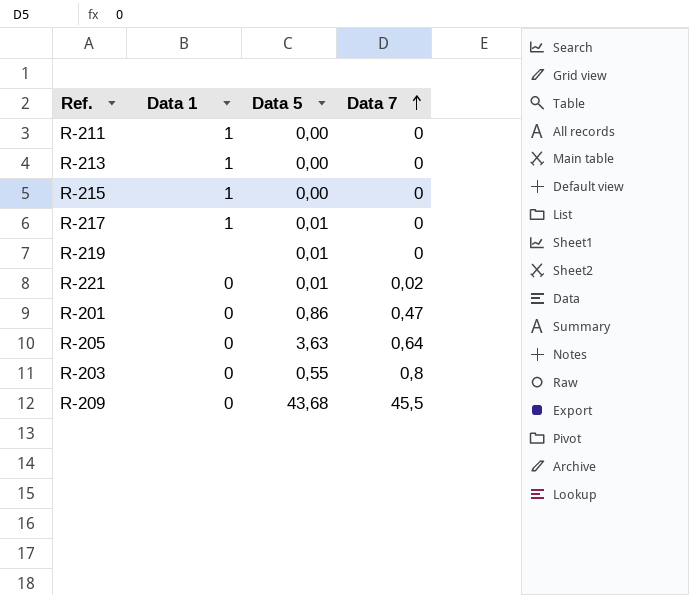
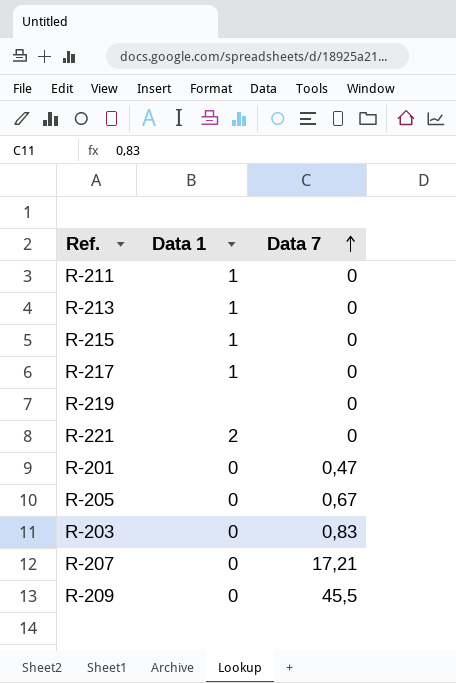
column Data 5 | position: 3 -> none
R-221 | Data 1: 0 -> 2
R-221 | Data 7: 0,02 -> 0
R-205 | Data 7: 0,64 -> 0,67
R-203 | Data 7: 0,8 -> 0,83
row R-207: none -> 0 | 17,21

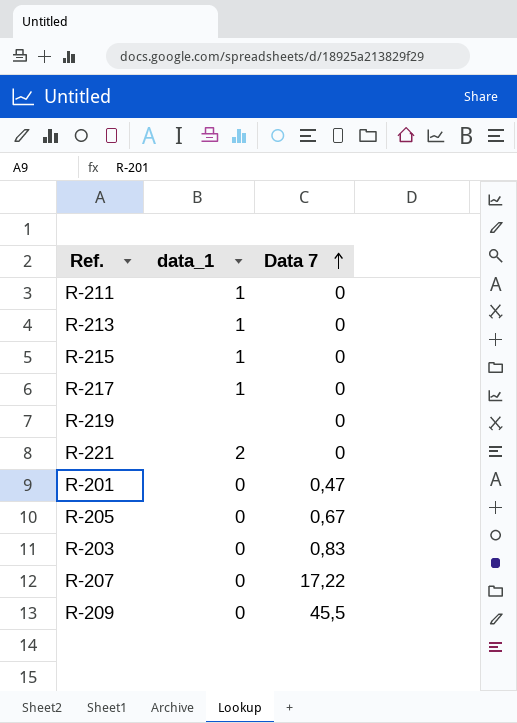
column name: Data 1 -> data_1
R-207 | Data 7: 17,21 -> 17,22

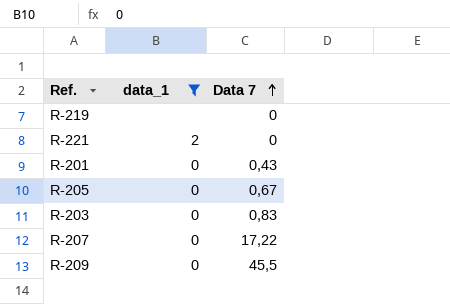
filter: none -> data_1 != 1
R-201 | Data 7: 0,47 -> 0,43

